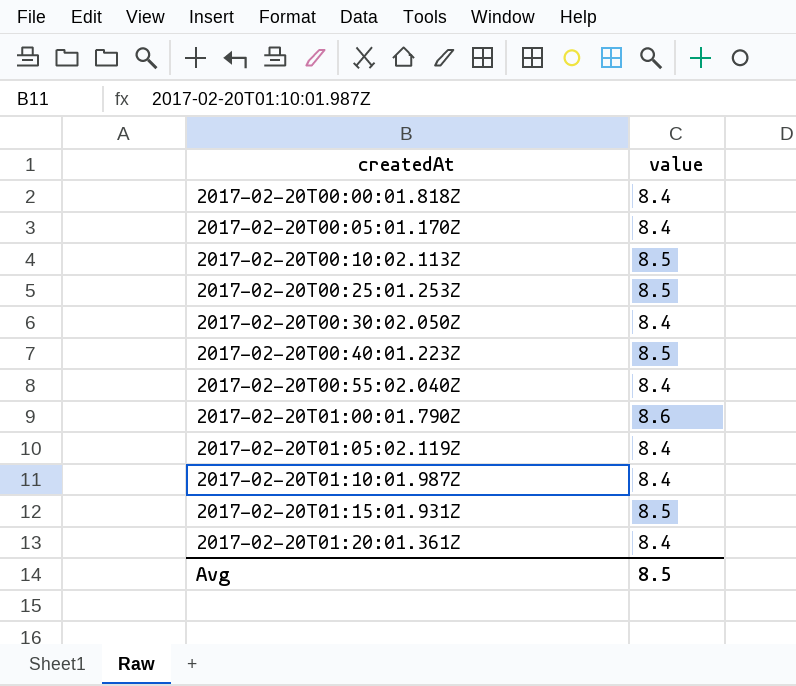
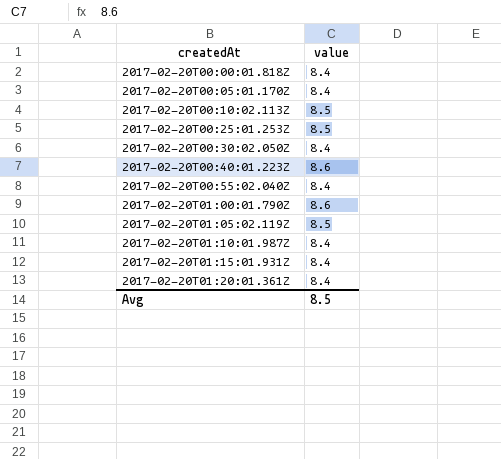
2017-02-20T00:40:01.223Z | value: 8.5 -> 8.6
2017-02-20T01:05:02.119Z | value: 8.4 -> 8.5
2017-02-20T01:15:01.931Z | value: 8.5 -> 8.4

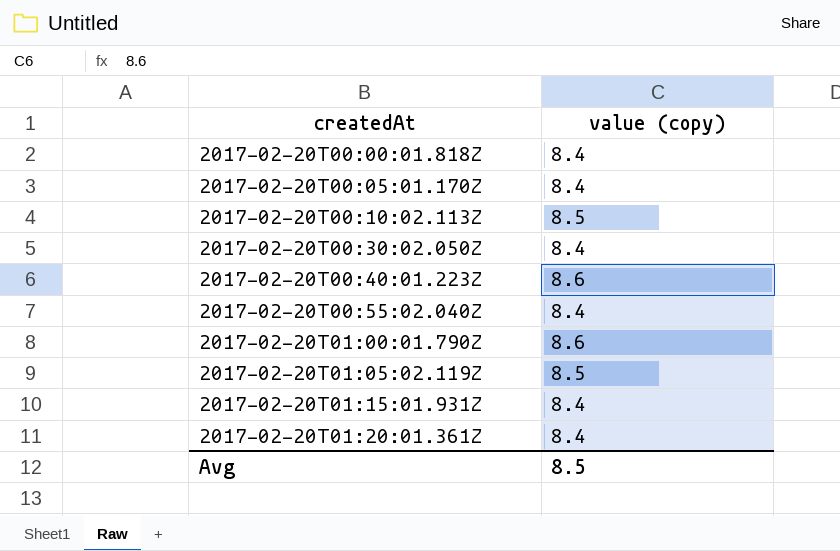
column name: value -> value (copy)
row 2017-02-20T00:25:01.253Z: 8.5 -> none
row 2017-02-20T01:10:01.987Z: 8.4 -> none

